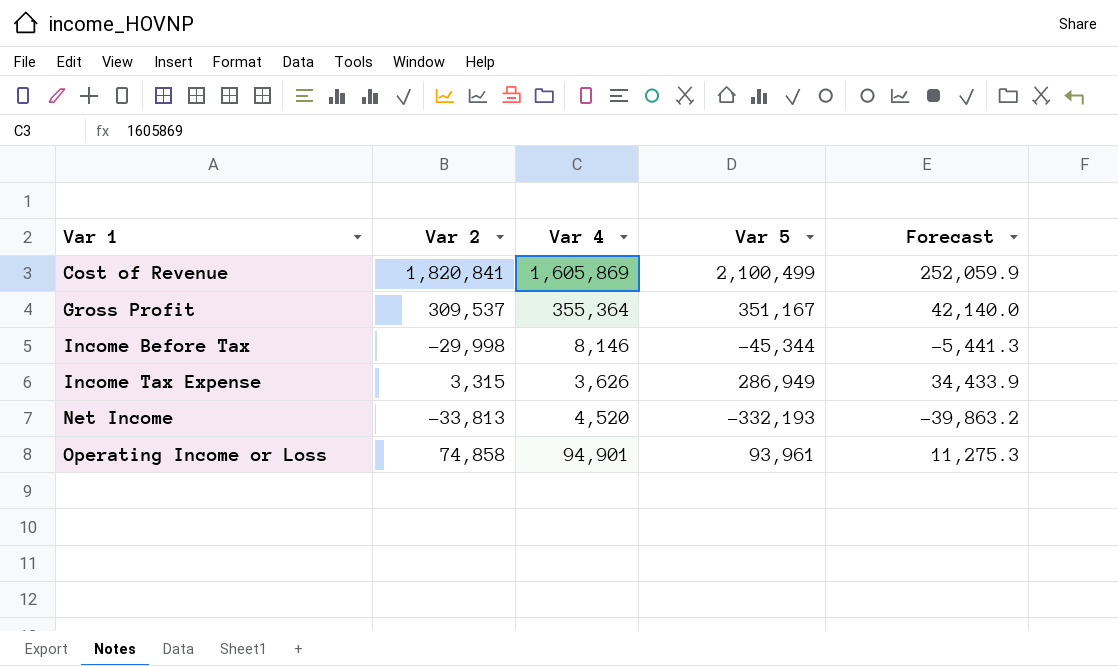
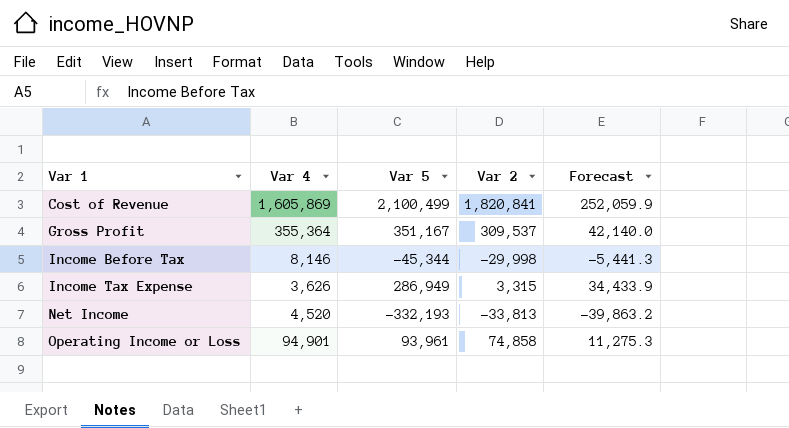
column Var 2 | position: 2 -> 4

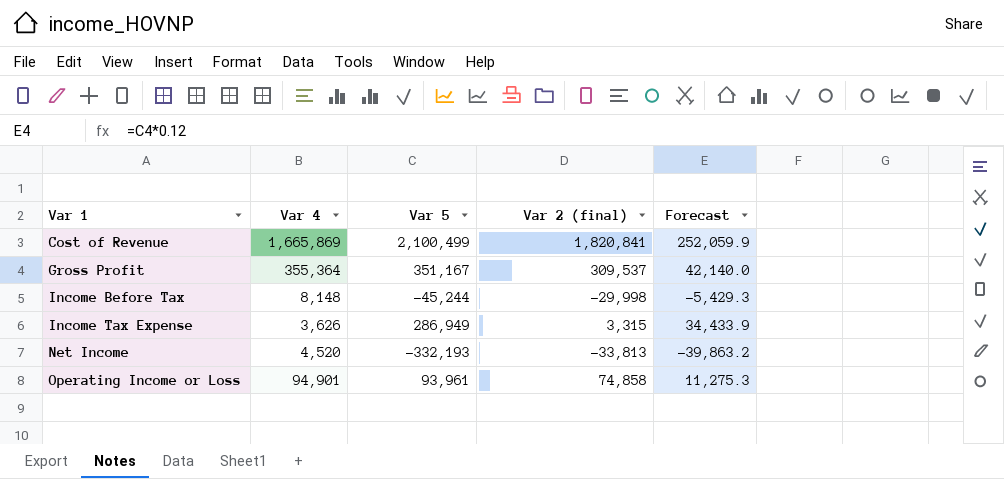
column name: Var 2 -> Var 2 (final)
Cost of Revenue | Var 4: 1,605,869 -> 1,665,869
Income Before Tax | Var 4: 8,146 -> 8,148
Income Before Tax | Var 5: -45,344 -> -45,244
Income Before Tax | Forecast: -5,441.3 -> -5,429.3

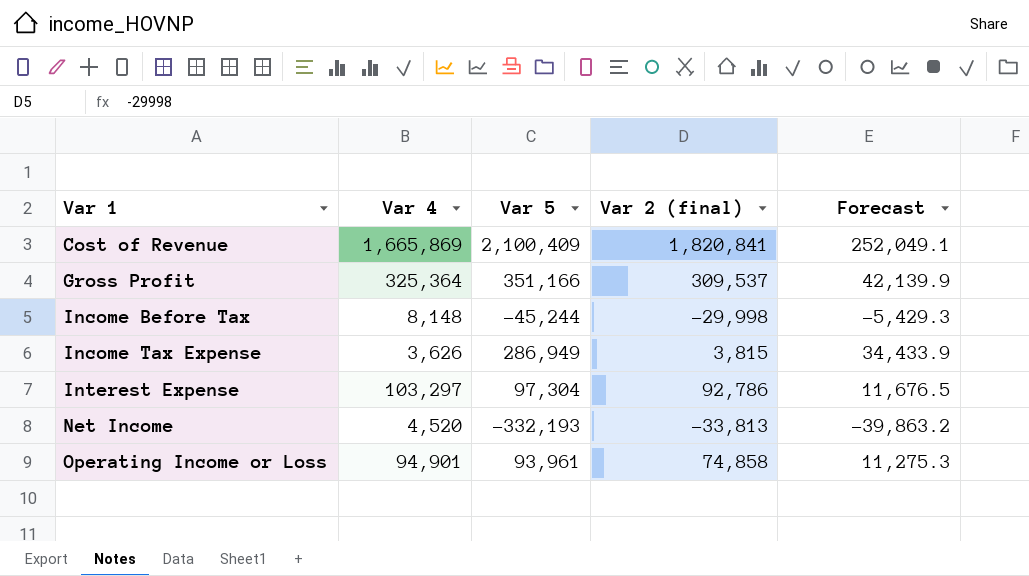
Cost of Revenue | Var 5: 2,100,499 -> 2,100,409
Cost of Revenue | Forecast: 252,059.9 -> 252,049.1
Gross Profit | Var 4: 355,364 -> 325,364
Gross Profit | Var 5: 351,167 -> 351,166
Gross Profit | Forecast: 42,140.0 -> 42,139.9
Income Tax Expense | Var 2 (final): 3,315 -> 3,815
row Interest Expense: none -> 103,297 | 97,304 | 92,786 | 11,676.5

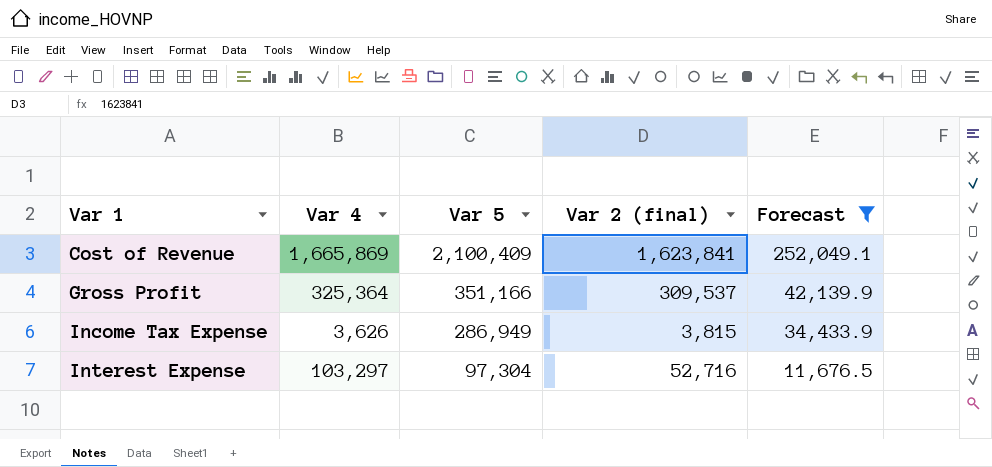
filter: none -> Forecast >= 11,676.5
Cost of Revenue | Var 2 (final): 1,820,841 -> 1,623,841
Interest Expense | Var 2 (final): 92,786 -> 52,716

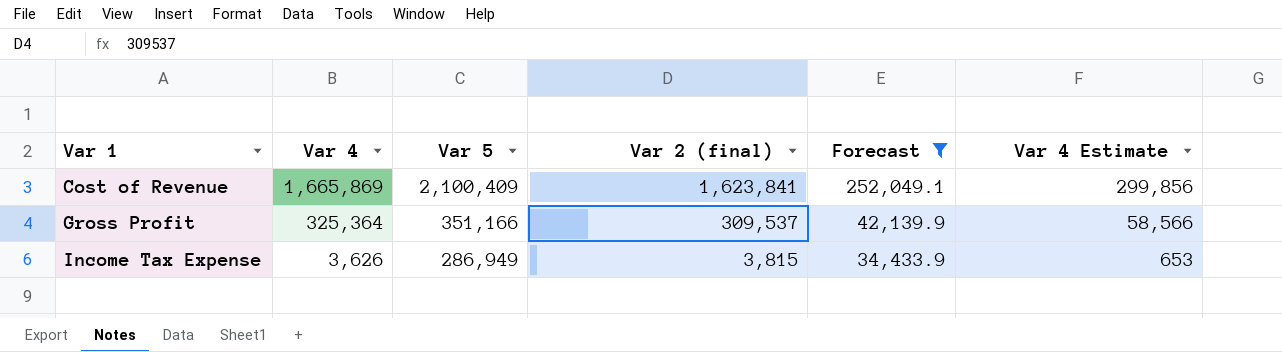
column Var 4 Estimate | formula: none -> [Var 4] * 0.18
row Interest Expense: 103,297 | 97,304 | 52,716 | 11,676.5 -> none

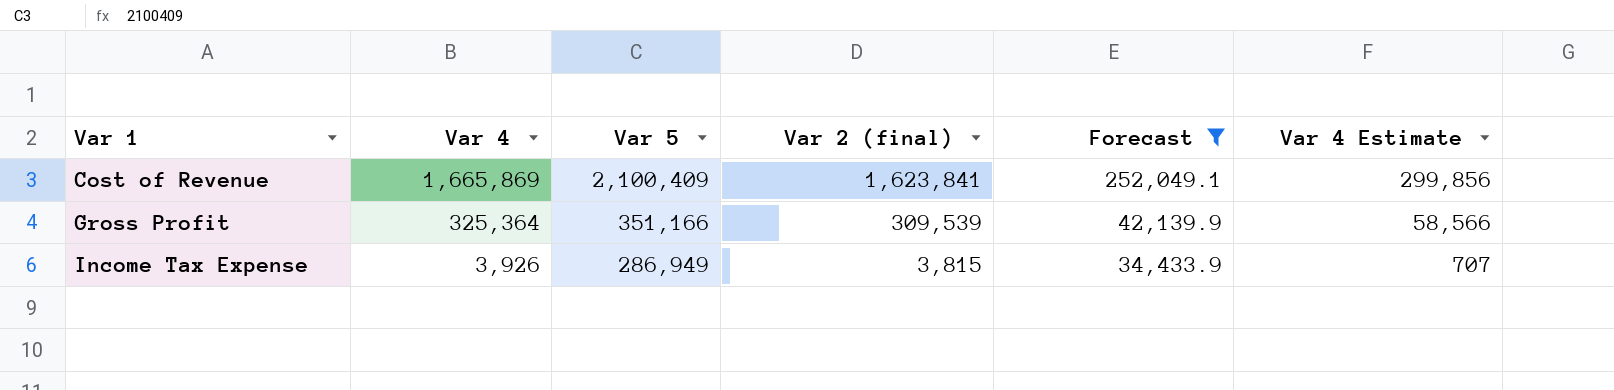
Gross Profit | Var 2 (final): 309,537 -> 309,539
Income Tax Expense | Var 4: 3,626 -> 3,926
Income Tax Expense | Var 4 Estimate: 653 -> 707

